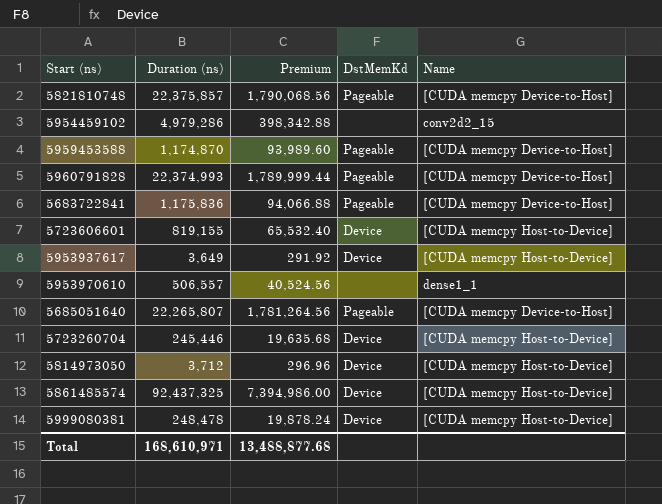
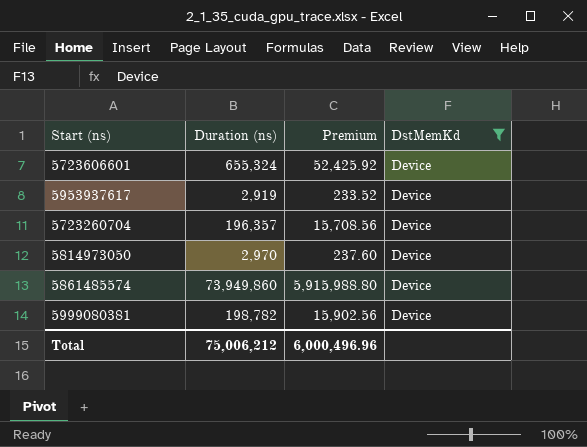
filter: none -> DstMemKd = Device
column Name | position: 5 -> none
5723606601 | Duration (ns): 819,155 -> 655,324
5723606601 | Premium: 65,532.40 -> 52,425.92
5953937617 | Duration (ns): 3,649 -> 2,919
5953937617 | Premium: 291.92 -> 233.52
5723260704 | Duration (ns): 245,446 -> 196,357
5723260704 | Premium: 19,635.68 -> 15,708.56
5814973050 | Duration (ns): 3,712 -> 2,970
5814973050 | Premium: 296.96 -> 237.60
5861485574 | Duration (ns): 92,437,325 -> 73,949,860
5861485574 | Premium: 7,394,986.00 -> 5,915,988.80
5999080381 | Duration (ns): 248,478 -> 198,782
5999080381 | Premium: 19,878.24 -> 15,902.56
Total | Duration (ns): 168,610,971 -> 75,006,212
Total | Premium: 13,488,877.68 -> 6,000,496.96

